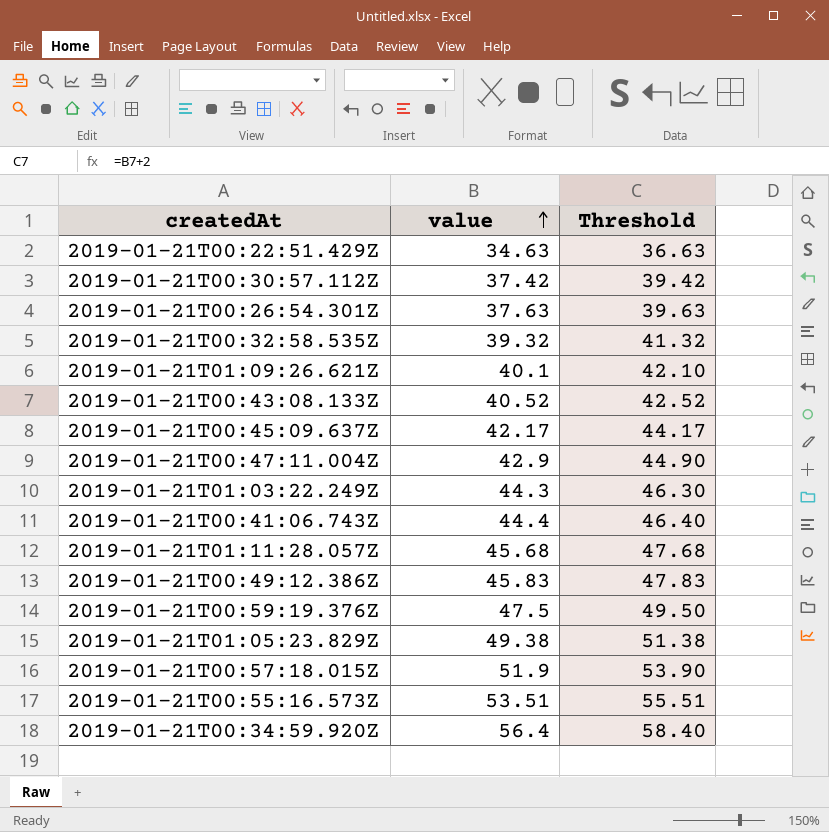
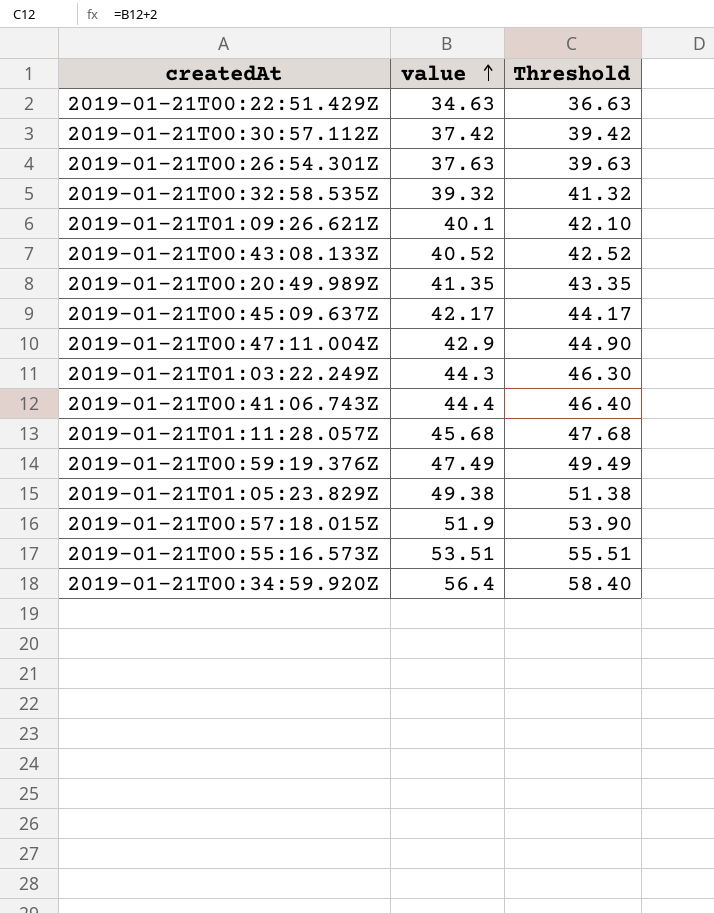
row 2019-01-21T00:49:12.386Z: 45.83 | 47.83 -> none
row 2019-01-21T00:20:49.989Z: none -> 41.35 | 43.35
2019-01-21T00:59:19.376Z | value: 47.5 -> 47.49
2019-01-21T00:59:19.376Z | Threshold: 49.50 -> 49.49

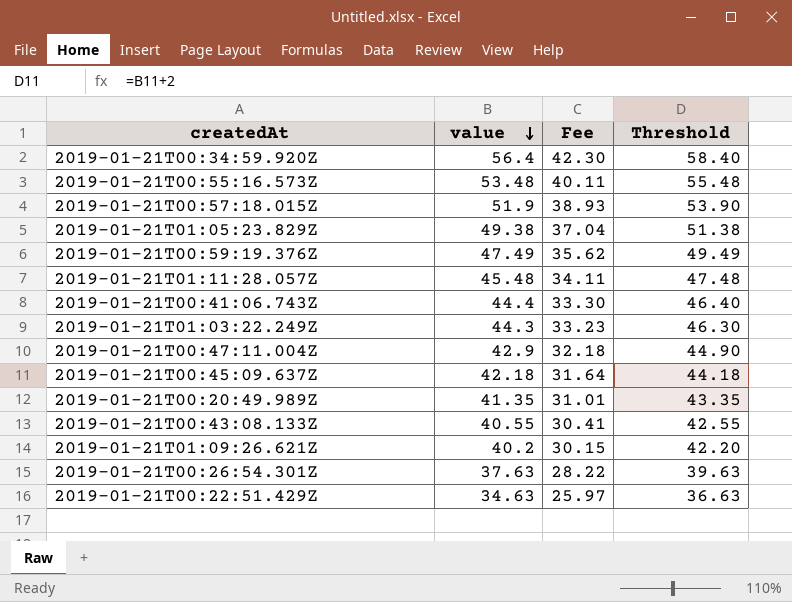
row order: value ascending -> value descending
column Fee | formula: none -> [value] * 0.75
row 2019-01-21T00:30:57.112Z: 37.42 | 39.42 -> none
row 2019-01-21T00:32:58.535Z: 39.32 | 41.32 -> none
2019-01-21T00:55:16.573Z | value: 53.51 -> 53.48
2019-01-21T00:55:16.573Z | Threshold: 55.51 -> 55.48
2019-01-21T01:11:28.057Z | value: 45.68 -> 45.48
2019-01-21T01:11:28.057Z | Threshold: 47.68 -> 47.48
2019-01-21T00:45:09.637Z | value: 42.17 -> 42.18
2019-01-21T00:45:09.637Z | Threshold: 44.17 -> 44.18
2019-01-21T00:43:08.133Z | value: 40.52 -> 40.55
2019-01-21T00:43:08.133Z | Threshold: 42.52 -> 42.55
2019-01-21T01:09:26.621Z | value: 40.1 -> 40.2
2019-01-21T01:09:26.621Z | Threshold: 42.10 -> 42.20

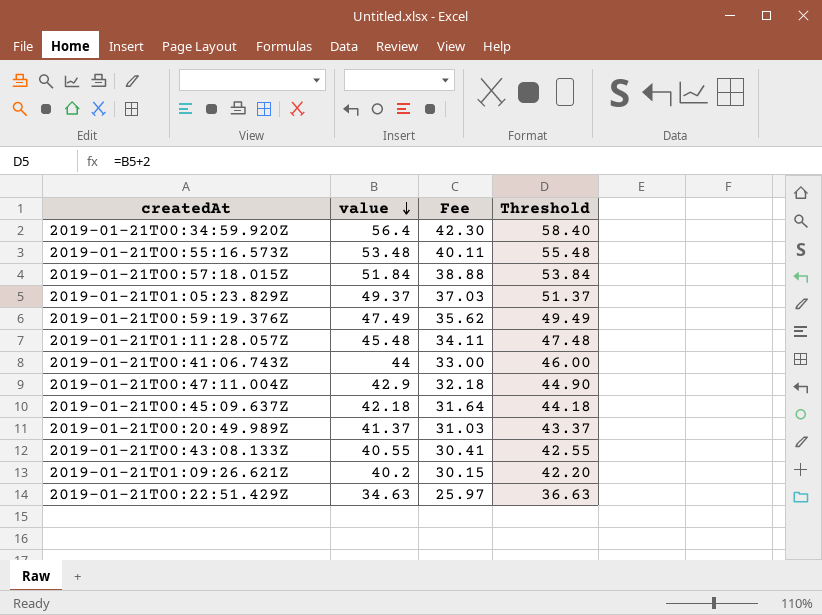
row 2019-01-21T01:03:22.249Z: 44.3 | 33.23 | 46.30 -> none
row 2019-01-21T00:26:54.301Z: 37.63 | 28.22 | 39.63 -> none
2019-01-21T00:57:18.015Z | value: 51.9 -> 51.84
2019-01-21T00:57:18.015Z | Fee: 38.93 -> 38.88
2019-01-21T00:57:18.015Z | Threshold: 53.90 -> 53.84
2019-01-21T01:05:23.829Z | value: 49.38 -> 49.37
2019-01-21T01:05:23.829Z | Fee: 37.04 -> 37.03
2019-01-21T01:05:23.829Z | Threshold: 51.38 -> 51.37
2019-01-21T00:41:06.743Z | value: 44.4 -> 44
2019-01-21T00:41:06.743Z | Fee: 33.30 -> 33.00
2019-01-21T00:41:06.743Z | Threshold: 46.40 -> 46.00
2019-01-21T00:20:49.989Z | value: 41.35 -> 41.37
2019-01-21T00:20:49.989Z | Fee: 31.01 -> 31.03
2019-01-21T00:20:49.989Z | Threshold: 43.35 -> 43.37

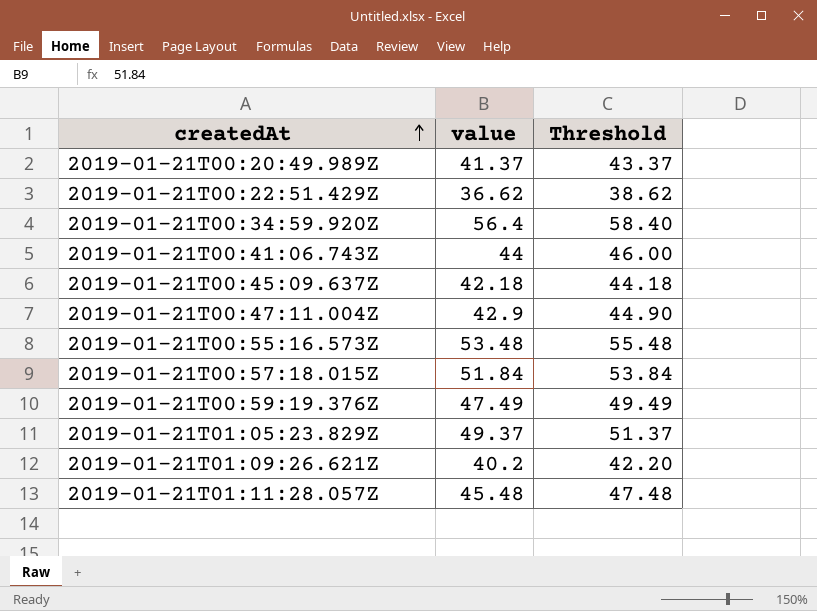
row order: value descending -> createdAt ascending
column Fee | formula: [value] * 0.75 -> none
row 2019-01-21T00:43:08.133Z: 40.55 | 30.41 | 42.55 -> none
2019-01-21T00:22:51.429Z | value: 34.63 -> 36.62
2019-01-21T00:22:51.429Z | Threshold: 36.63 -> 38.62

